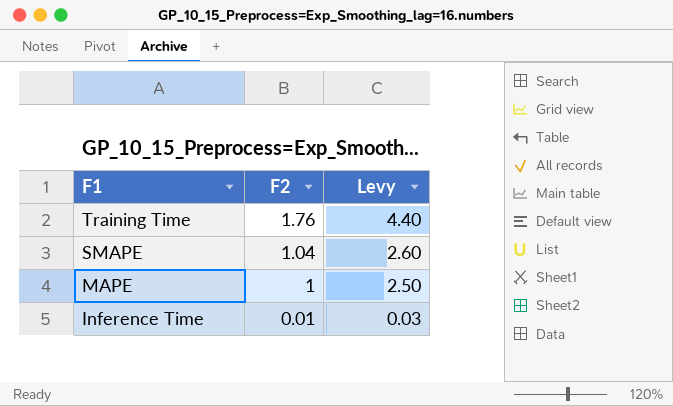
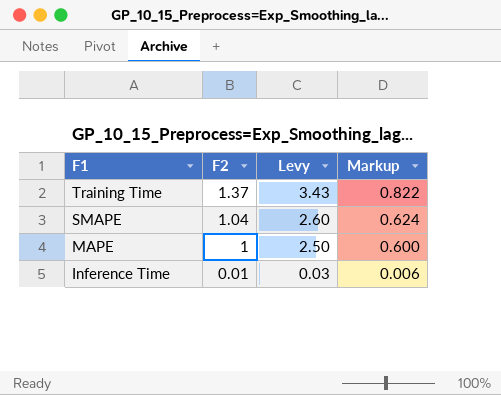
column Markup | formula: none -> [F2] * 0.6
Training Time | F2: 1.76 -> 1.37
Training Time | Levy: 4.40 -> 3.43

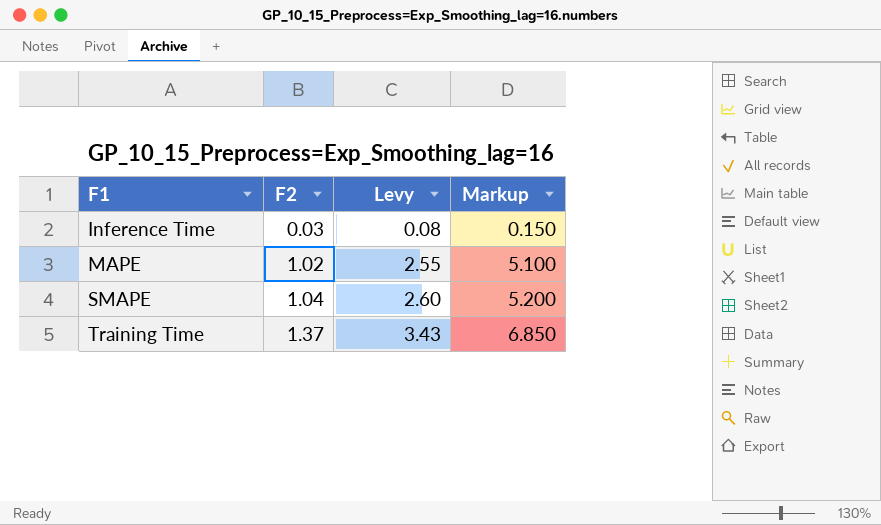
row order: F1 descending -> F1 ascending
column Markup | formula: [F2] * 0.6 -> [F2] * 5
Inference Time | F2: 0.01 -> 0.03
Inference Time | Levy: 0.03 -> 0.08
MAPE | F2: 1 -> 1.02
MAPE | Levy: 2.50 -> 2.55

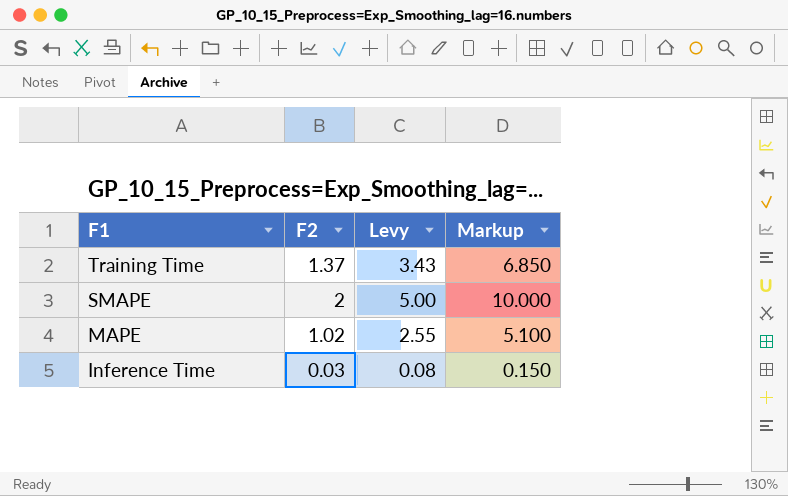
row order: F1 ascending -> F1 descending
SMAPE | F2: 1.04 -> 2
SMAPE | Levy: 2.60 -> 5.00
SMAPE | Markup: 5.200 -> 10.000

